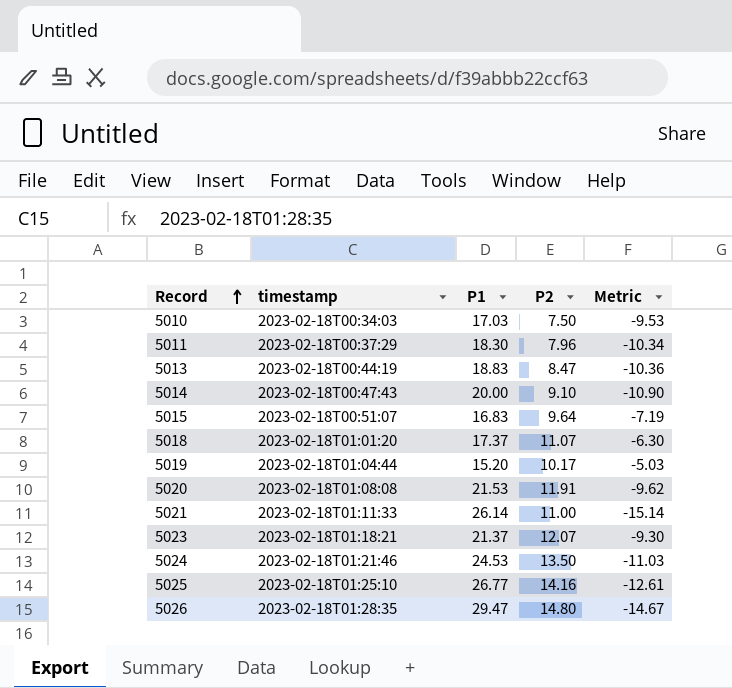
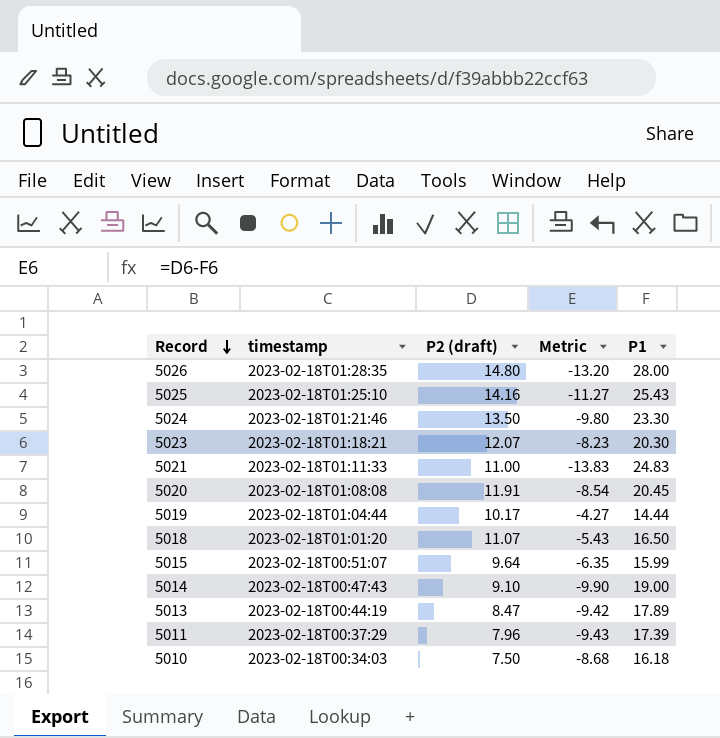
row order: Record ascending -> Record descending
column name: P2 -> P2 (draft)
column P1 | position: 3 -> 5
5026 | Metric: -14.67 -> -13.20
5026 | P1: 29.47 -> 28.00
5025 | Metric: -12.61 -> -11.27
5025 | P1: 26.77 -> 25.43
5024 | Metric: -11.03 -> -9.80
5024 | P1: 24.53 -> 23.30
5023 | Metric: -9.30 -> -8.23
5023 | P1: 21.37 -> 20.30
5021 | Metric: -15.14 -> -13.83
5021 | P1: 26.14 -> 24.83
5020 | Metric: -9.62 -> -8.54
5020 | P1: 21.53 -> 20.45
5019 | Metric: -5.03 -> -4.27
5019 | P1: 15.20 -> 14.44
5018 | Metric: -6.30 -> -5.43
5018 | P1: 17.37 -> 16.50
5015 | Metric: -7.19 -> -6.35
5015 | P1: 16.83 -> 15.99
5014 | Metric: -10.90 -> -9.90
5014 | P1: 20.00 -> 19.00
5013 | Metric: -10.36 -> -9.42
5013 | P1: 18.83 -> 17.89
5011 | Metric: -10.34 -> -9.43
5011 | P1: 18.30 -> 17.39
5010 | Metric: -9.53 -> -8.68
5010 | P1: 17.03 -> 16.18

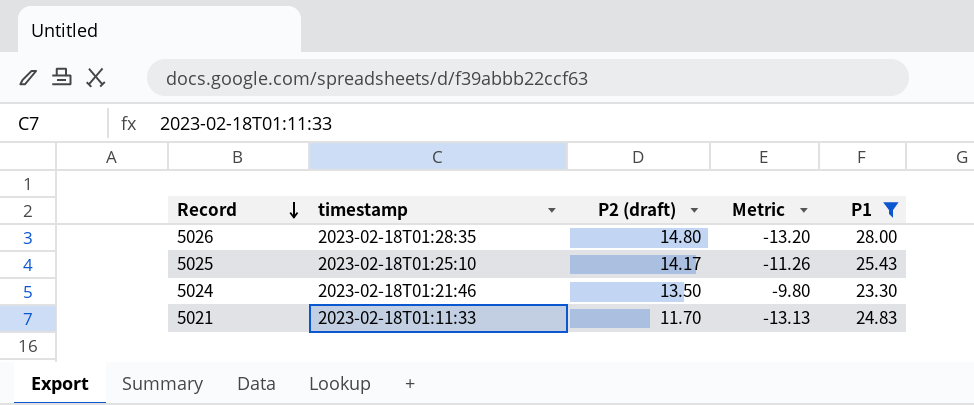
filter: none -> P1 >= 23.30
5025 | P2 (draft): 14.16 -> 14.17
5025 | Metric: -11.27 -> -11.26
5021 | P2 (draft): 11.00 -> 11.70
5021 | Metric: -13.83 -> -13.13

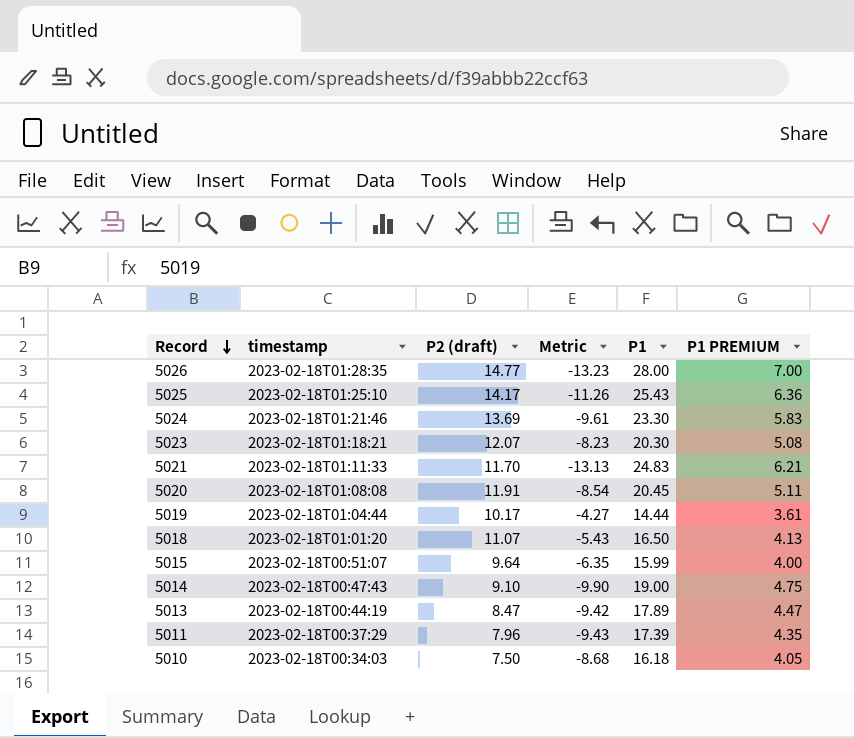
filter: P1 >= 23.30 -> none
column P1 PREMIUM | formula: none -> [P1] * 0.25
5026 | P2 (draft): 14.80 -> 14.77
5026 | Metric: -13.20 -> -13.23
5024 | P2 (draft): 13.50 -> 13.69
5024 | Metric: -9.80 -> -9.61

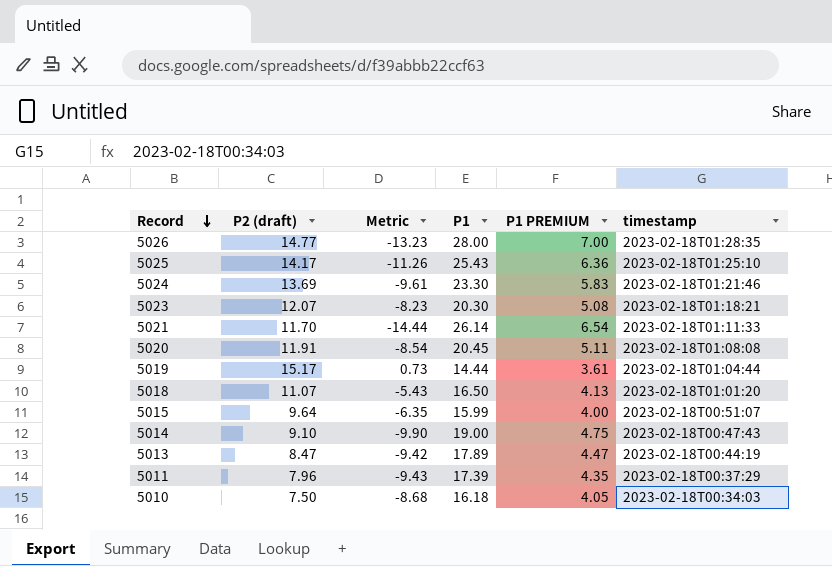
column timestamp | position: 2 -> 6
5021 | Metric: -13.13 -> -14.44
5021 | P1: 24.83 -> 26.14
5021 | P1 PREMIUM: 6.21 -> 6.54
5019 | P2 (draft): 10.17 -> 15.17
5019 | Metric: -4.27 -> 0.73

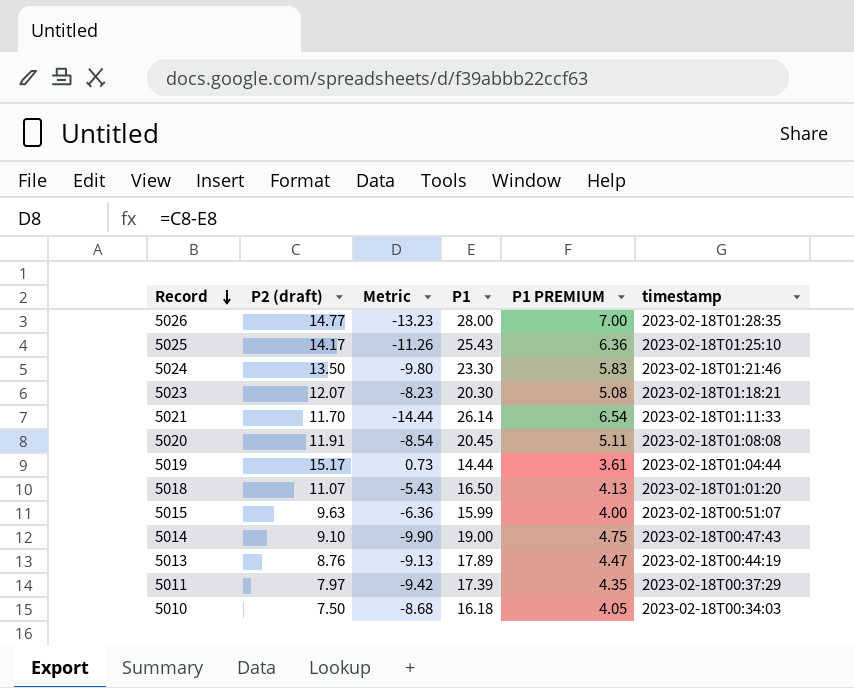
5024 | P2 (draft): 13.69 -> 13.50
5024 | Metric: -9.61 -> -9.80
5015 | P2 (draft): 9.64 -> 9.63
5015 | Metric: -6.35 -> -6.36
5013 | P2 (draft): 8.47 -> 8.76
5013 | Metric: -9.42 -> -9.13
5011 | P2 (draft): 7.96 -> 7.97
5011 | Metric: -9.43 -> -9.42

